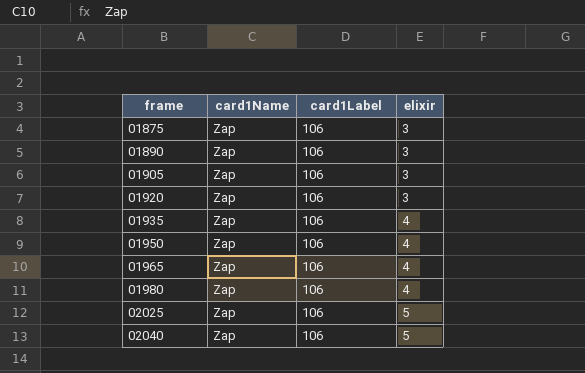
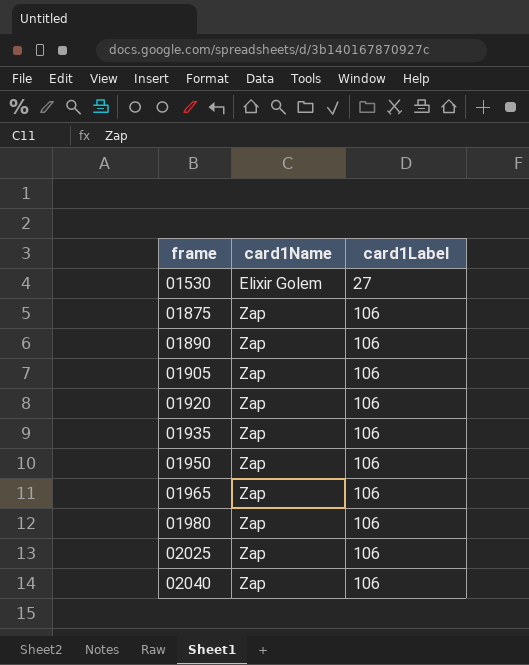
column elixir | position: 4 -> none
row 01530: none -> Elixir Golem | 27

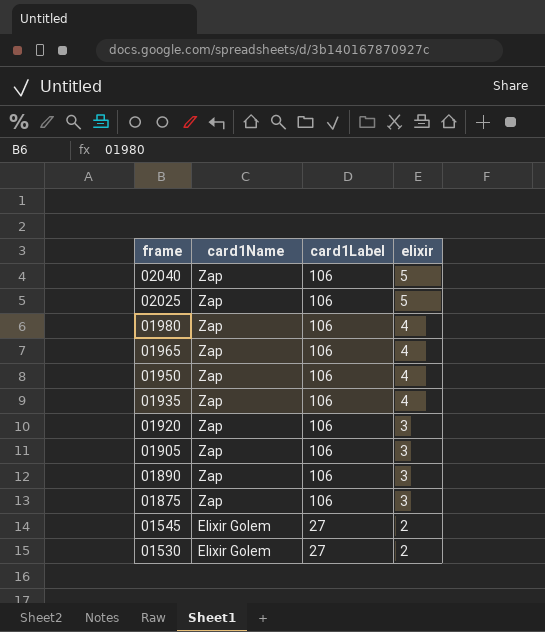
row order: frame ascending -> frame descending
column elixir | position: none -> 4
row 01545: none -> Elixir Golem | 27 | 2

